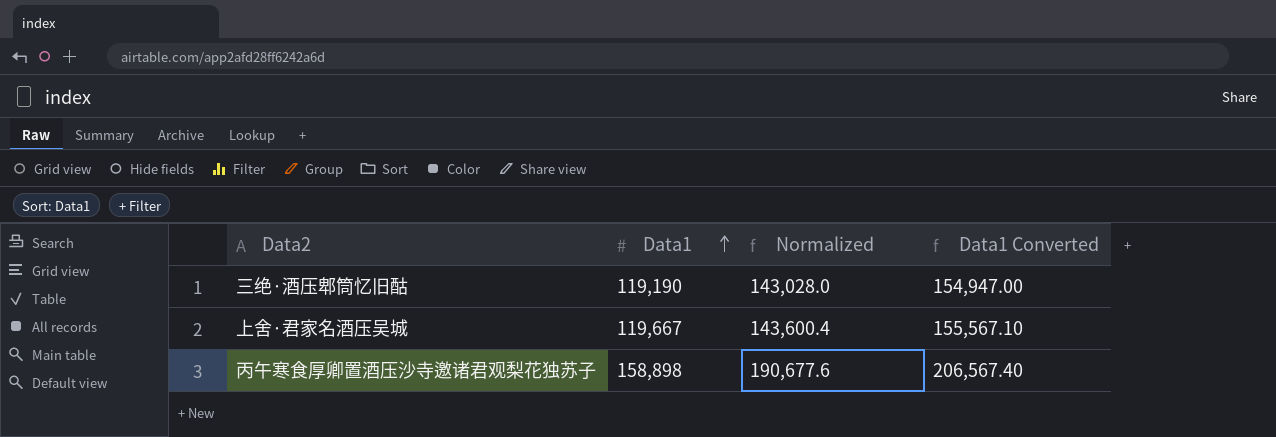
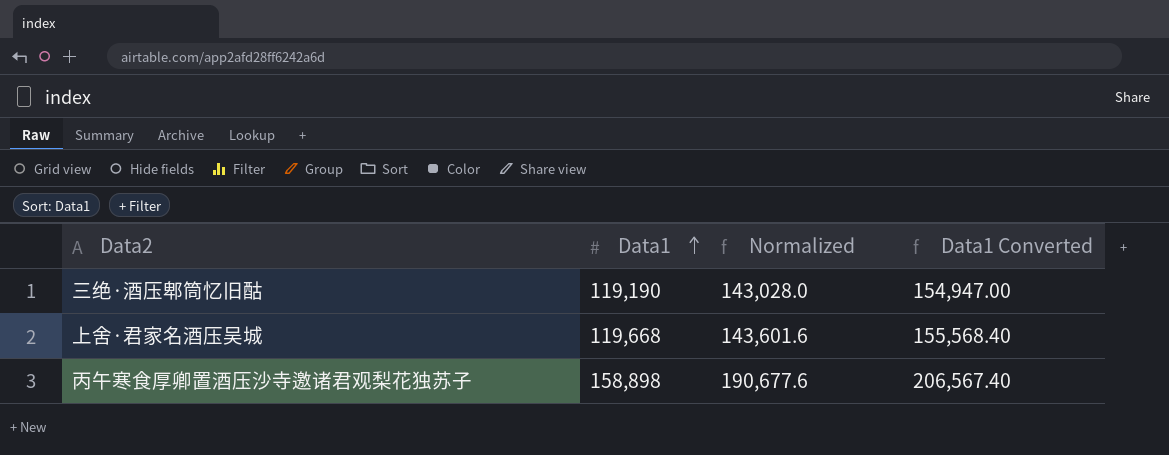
上舍·君家名酒压吴城 | Data1: 119,667 -> 119,668
上舍·君家名酒压吴城 | Normalized: 143,600.4 -> 143,601.6
上舍·君家名酒压吴城 | Data1 Converted: 155,567.10 -> 155,568.40

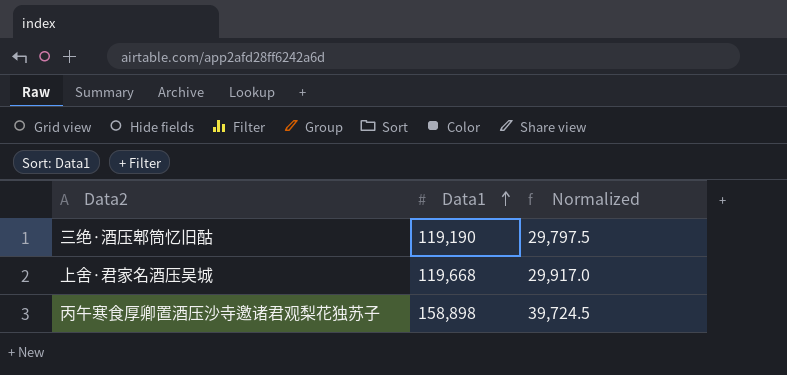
column Data1 Converted | formula: [Data1] * 1.3 -> none
column Normalized | formula: [Data1] * 1.2 -> [Data1] * 0.25

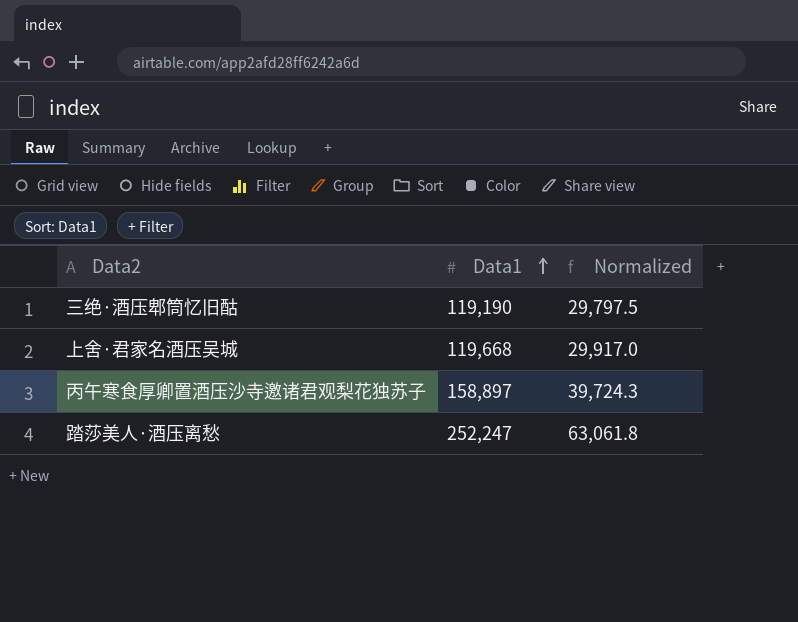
丙午寒食厚卿置酒压沙寺邀诸君观梨花独苏子 | Data1: 158,898 -> 158,897
丙午寒食厚卿置酒压沙寺邀诸君观梨花独苏子 | Normalized: 39,724.5 -> 39,724.3
row 踏莎美人·酒压离愁: none -> 252,247 | 63,061.8

